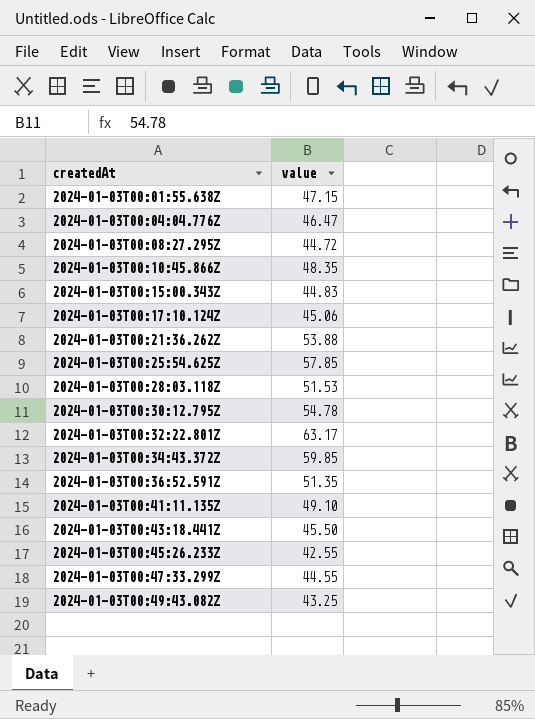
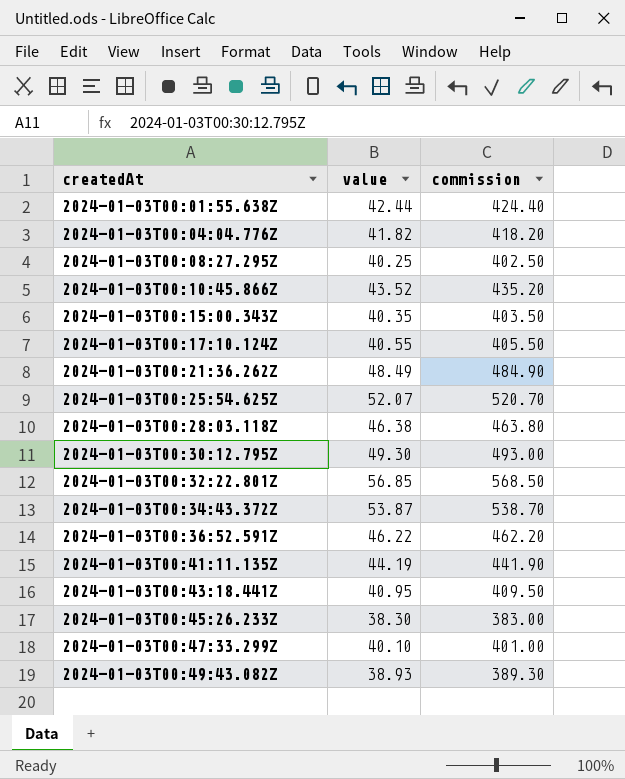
column commission | formula: none -> [value] * 10
2024-01-03T00:01:55.638Z | value: 47.15 -> 42.44
2024-01-03T00:04:04.776Z | value: 46.47 -> 41.82
2024-01-03T00:08:27.295Z | value: 44.72 -> 40.25
2024-01-03T00:10:45.866Z | value: 48.35 -> 43.52
2024-01-03T00:15:00.343Z | value: 44.83 -> 40.35
2024-01-03T00:17:10.124Z | value: 45.06 -> 40.55
2024-01-03T00:21:36.262Z | value: 53.88 -> 48.49
2024-01-03T00:25:54.625Z | value: 57.85 -> 52.07
2024-01-03T00:28:03.118Z | value: 51.53 -> 46.38
2024-01-03T00:30:12.795Z | value: 54.78 -> 49.30
2024-01-03T00:32:22.801Z | value: 63.17 -> 56.85
2024-01-03T00:34:43.372Z | value: 59.85 -> 53.87
2024-01-03T00:36:52.591Z | value: 51.35 -> 46.22
2024-01-03T00:41:11.135Z | value: 49.10 -> 44.19
2024-01-03T00:43:18.441Z | value: 45.50 -> 40.95
2024-01-03T00:45:26.233Z | value: 42.55 -> 38.30
2024-01-03T00:47:33.299Z | value: 44.55 -> 40.10
2024-01-03T00:49:43.082Z | value: 43.25 -> 38.93

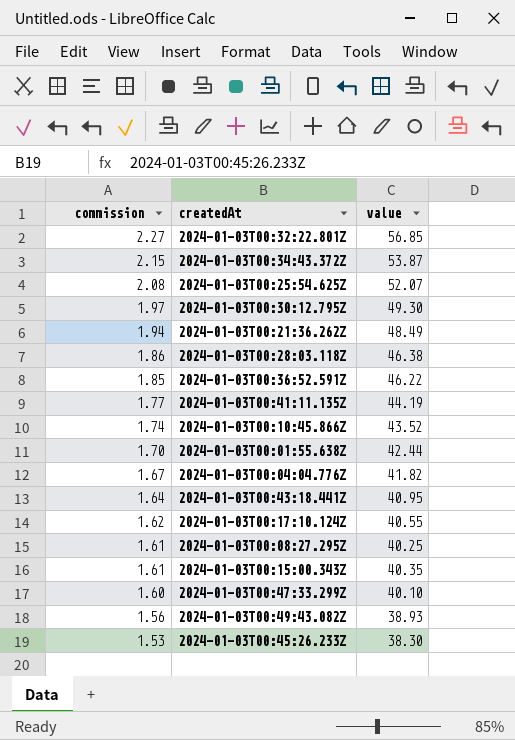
row order: createdAt ascending -> commission descending
column commission | formula: [value] * 10 -> [value] * 0.04
column commission | position: 3 -> 1

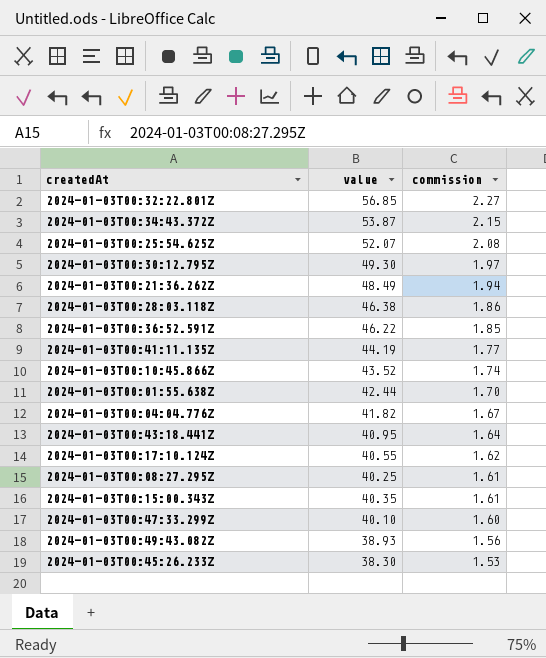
column commission | position: 1 -> 3

